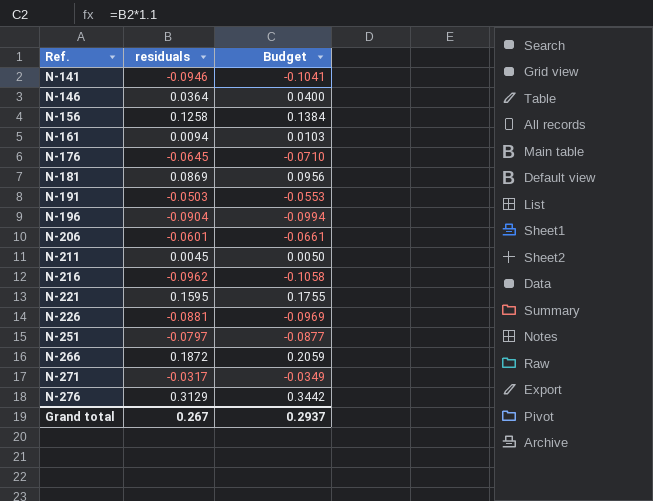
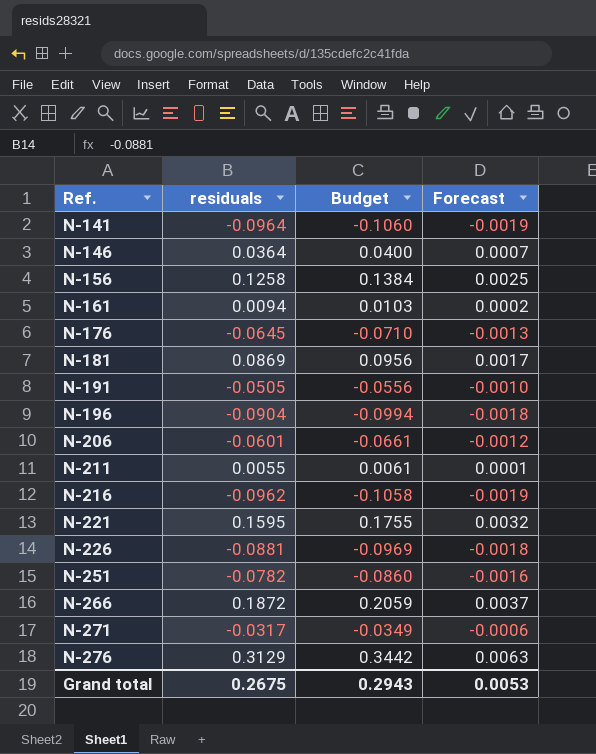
column Forecast | formula: none -> [residuals] * 0.02
N-141 | residuals: -0.0946 -> -0.0964
N-141 | Budget: -0.1041 -> -0.1060
N-191 | residuals: -0.0503 -> -0.0505
N-191 | Budget: -0.0553 -> -0.0556
N-211 | residuals: 0.0045 -> 0.0055
N-211 | Budget: 0.0050 -> 0.0061
N-251 | residuals: -0.0797 -> -0.0782
N-251 | Budget: -0.0877 -> -0.0860
Grand total | residuals: 0.267 -> 0.2675
Grand total | Budget: 0.2937 -> 0.2943

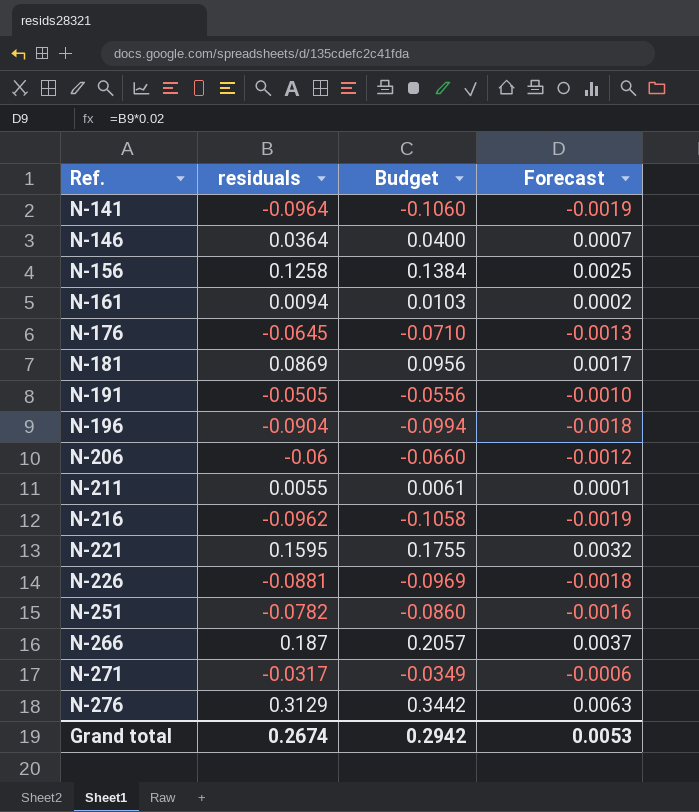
N-206 | residuals: -0.0601 -> -0.06
N-206 | Budget: -0.0661 -> -0.0660
N-266 | residuals: 0.1872 -> 0.187
N-266 | Budget: 0.2059 -> 0.2057
Grand total | residuals: 0.2675 -> 0.2674
Grand total | Budget: 0.2943 -> 0.2942

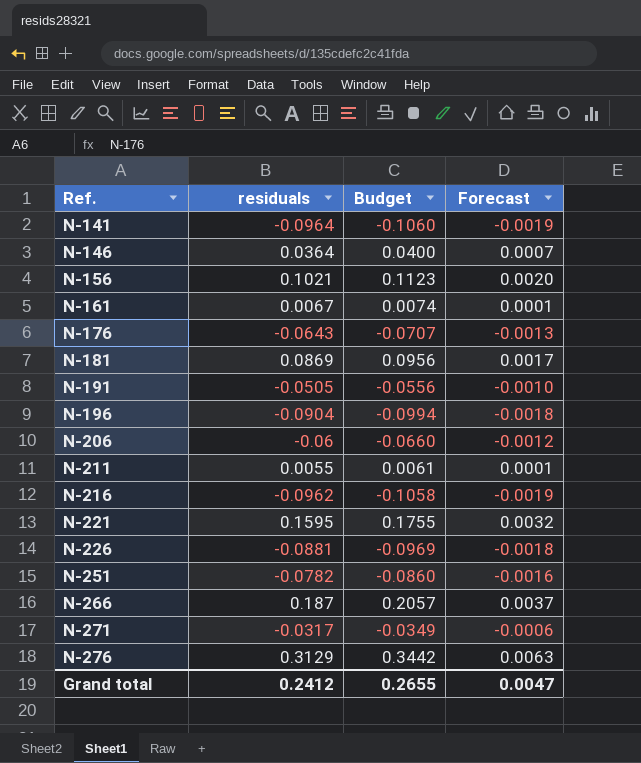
N-156 | residuals: 0.1258 -> 0.1021
N-156 | Budget: 0.1384 -> 0.1123
N-156 | Forecast: 0.0025 -> 0.0020
N-161 | residuals: 0.0094 -> 0.0067
N-161 | Budget: 0.0103 -> 0.0074
N-161 | Forecast: 0.0002 -> 0.0001
N-176 | residuals: -0.0645 -> -0.0643
N-176 | Budget: -0.0710 -> -0.0707
Grand total | residuals: 0.2674 -> 0.2412
Grand total | Budget: 0.2942 -> 0.2655
Grand total | Forecast: 0.0053 -> 0.0047

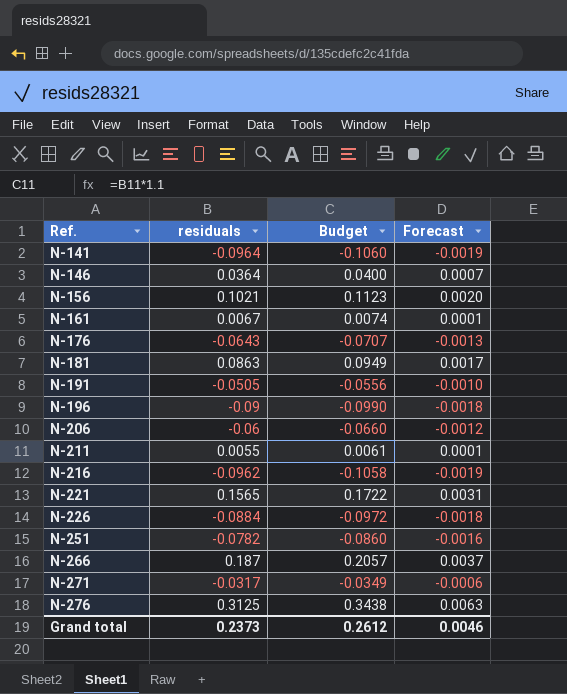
N-181 | residuals: 0.0869 -> 0.0863
N-181 | Budget: 0.0956 -> 0.0949
N-196 | residuals: -0.0904 -> -0.09
N-196 | Budget: -0.0994 -> -0.0990
N-221 | residuals: 0.1595 -> 0.1565
N-221 | Budget: 0.1755 -> 0.1722
N-221 | Forecast: 0.0032 -> 0.0031
N-226 | residuals: -0.0881 -> -0.0884
N-226 | Budget: -0.0969 -> -0.0972
N-276 | residuals: 0.3129 -> 0.3125
N-276 | Budget: 0.3442 -> 0.3438
Grand total | residuals: 0.2412 -> 0.2373
Grand total | Budget: 0.2655 -> 0.2612
Grand total | Forecast: 0.0047 -> 0.0046

